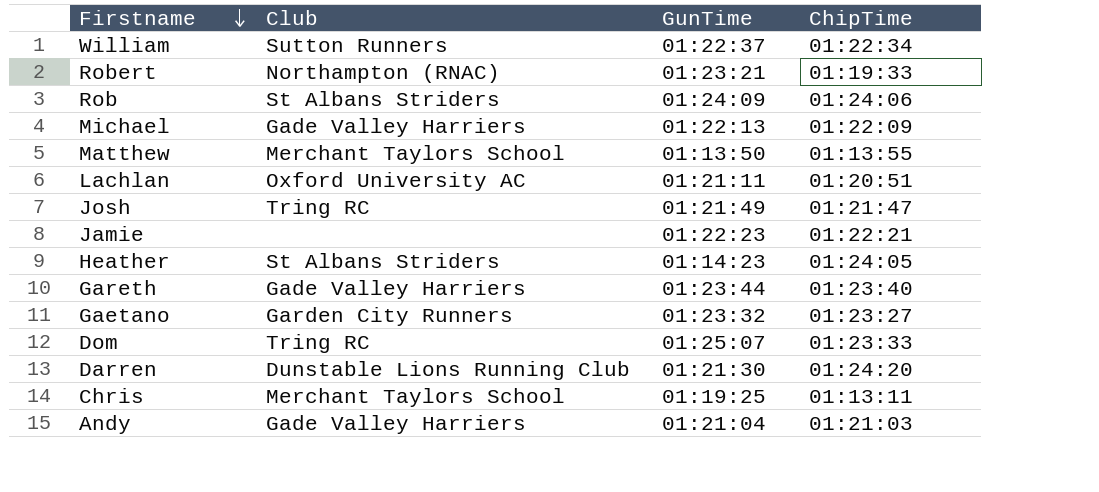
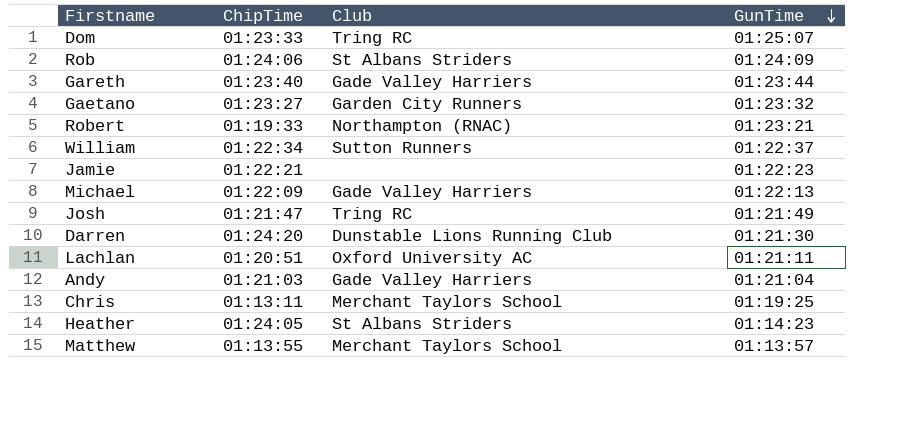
row order: Firstname descending -> GunTime descending
column ChipTime | position: 4 -> 2
Matthew | GunTime: 01:13:50 -> 01:13:57

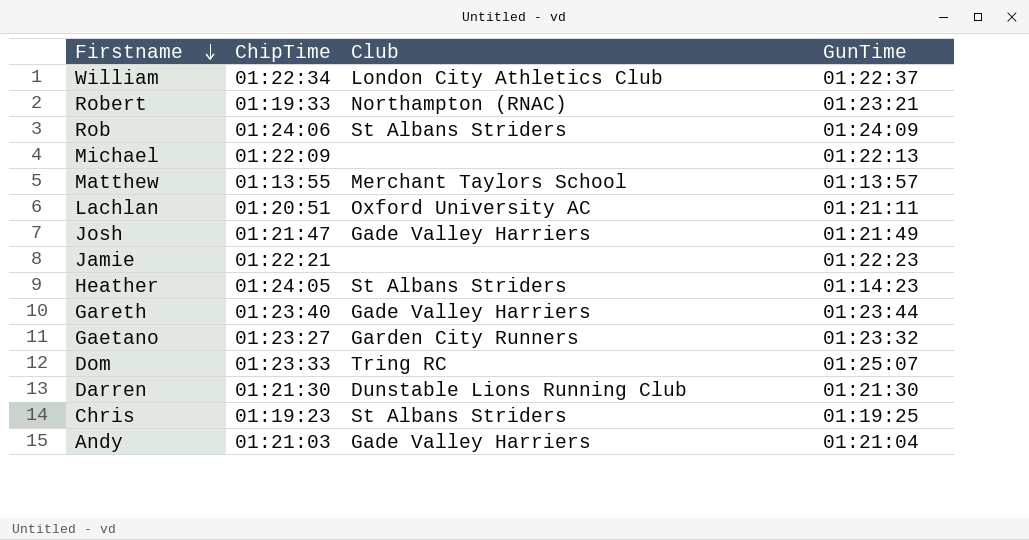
row order: GunTime descending -> Firstname descending
William | Club: Sutton Runners -> London City Athletics Club
Michael | Club: Gade Valley Harriers -> none
Josh | Club: Tring RC -> Gade Valley Harriers
Darren | ChipTime: 01:24:20 -> 01:21:30
Chris | ChipTime: 01:13:11 -> 01:19:23
Chris | Club: Merchant Taylors School -> St Albans Striders

